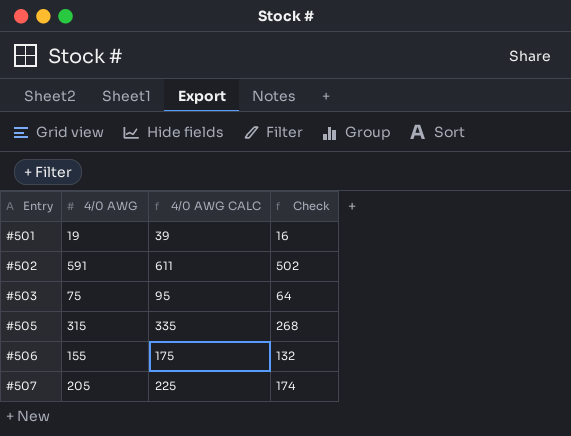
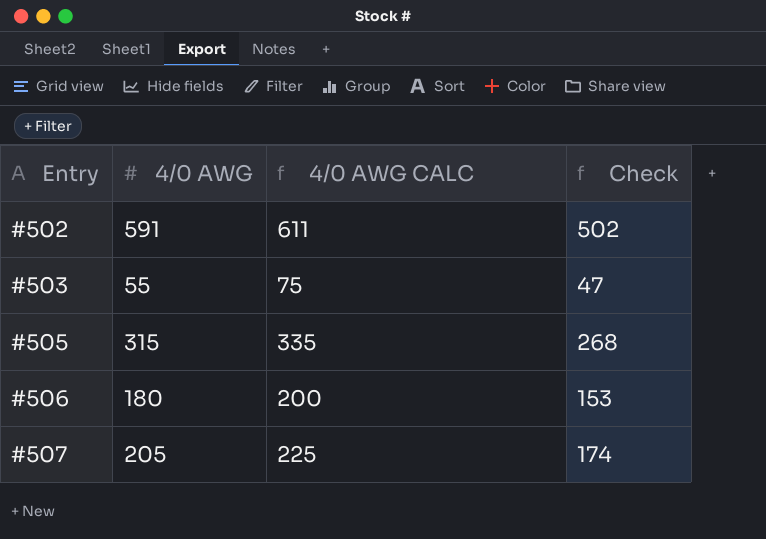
row #501: 19 | 39 | 16 -> none
#503 | 4/0 AWG: 75 -> 55
#503 | 4/0 AWG CALC: 95 -> 75
#503 | Check: 64 -> 47
#506 | 4/0 AWG: 155 -> 180
#506 | 4/0 AWG CALC: 175 -> 200
#506 | Check: 132 -> 153

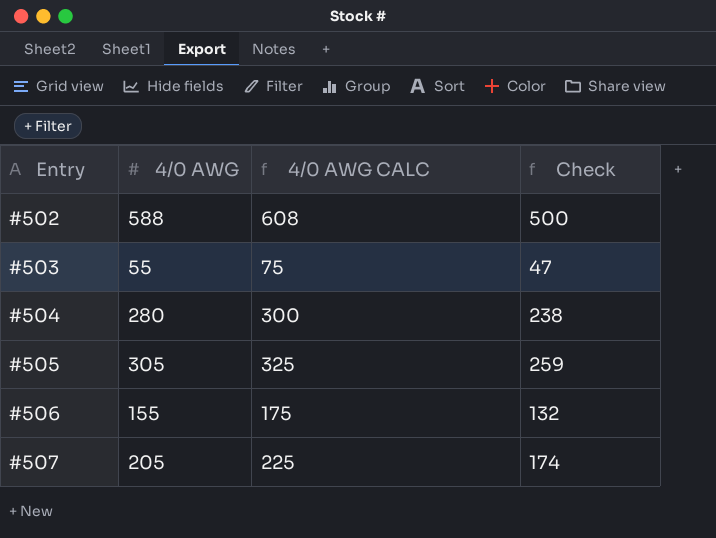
#502 | 4/0 AWG: 591 -> 588
#502 | 4/0 AWG CALC: 611 -> 608
#502 | Check: 502 -> 500
row #504: none -> 280 | 300 | 238
#505 | 4/0 AWG: 315 -> 305
#505 | 4/0 AWG CALC: 335 -> 325
#505 | Check: 268 -> 259
#506 | 4/0 AWG: 180 -> 155
#506 | 4/0 AWG CALC: 200 -> 175
#506 | Check: 153 -> 132

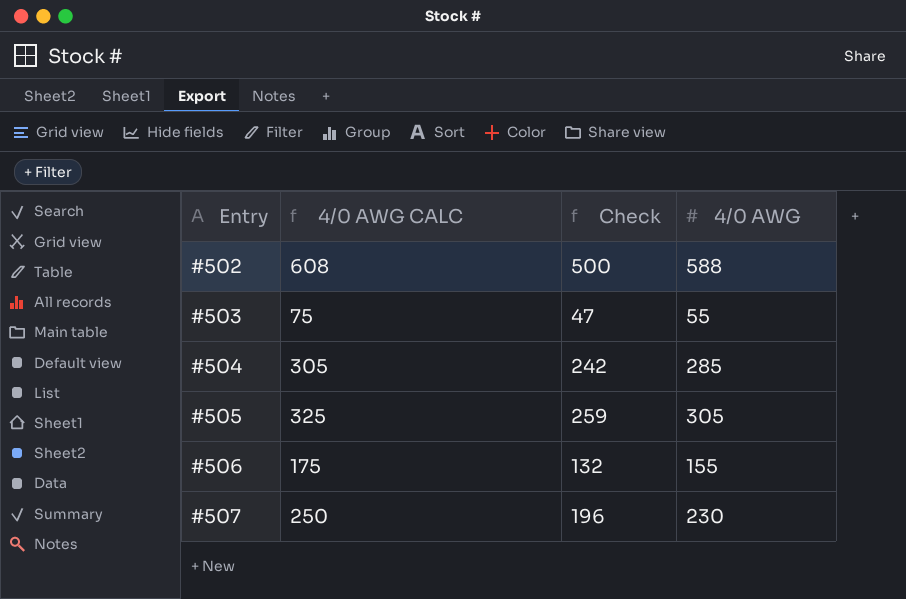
column 4/0 AWG | position: 2 -> 4
#504 | 4/0 AWG CALC: 300 -> 305
#504 | Check: 238 -> 242
#504 | 4/0 AWG: 280 -> 285
#507 | 4/0 AWG CALC: 225 -> 250
#507 | Check: 174 -> 196
#507 | 4/0 AWG: 205 -> 230

